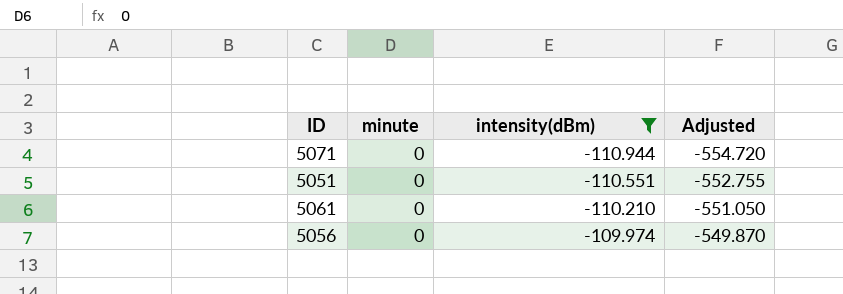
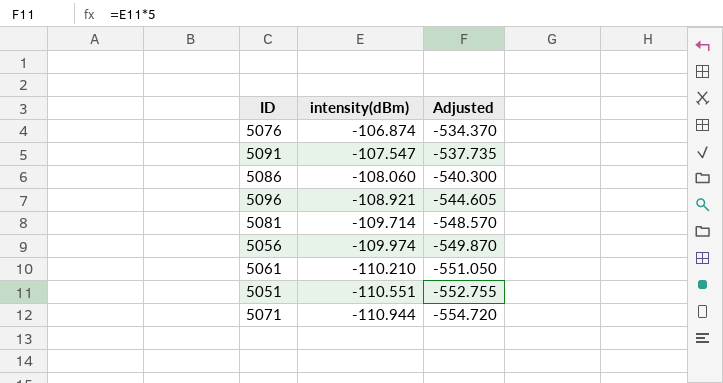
filter: intensity(dBm) <= -109.974 -> none
row order: intensity(dBm) ascending -> intensity(dBm) descending
column minute | position: 2 -> none

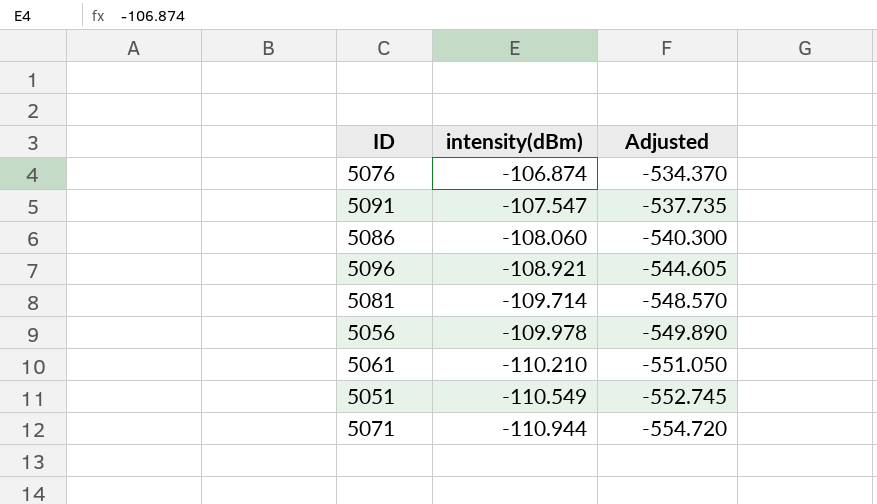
5056 | intensity(dBm): -109.974 -> -109.978
5056 | Adjusted: -549.870 -> -549.890
5051 | intensity(dBm): -110.551 -> -110.549
5051 | Adjusted: -552.755 -> -552.745

